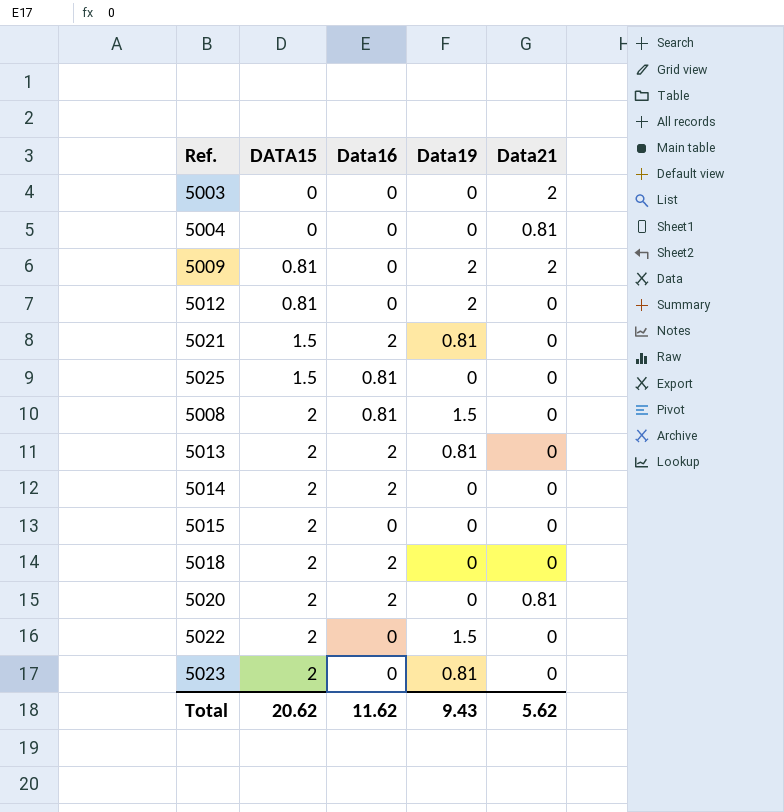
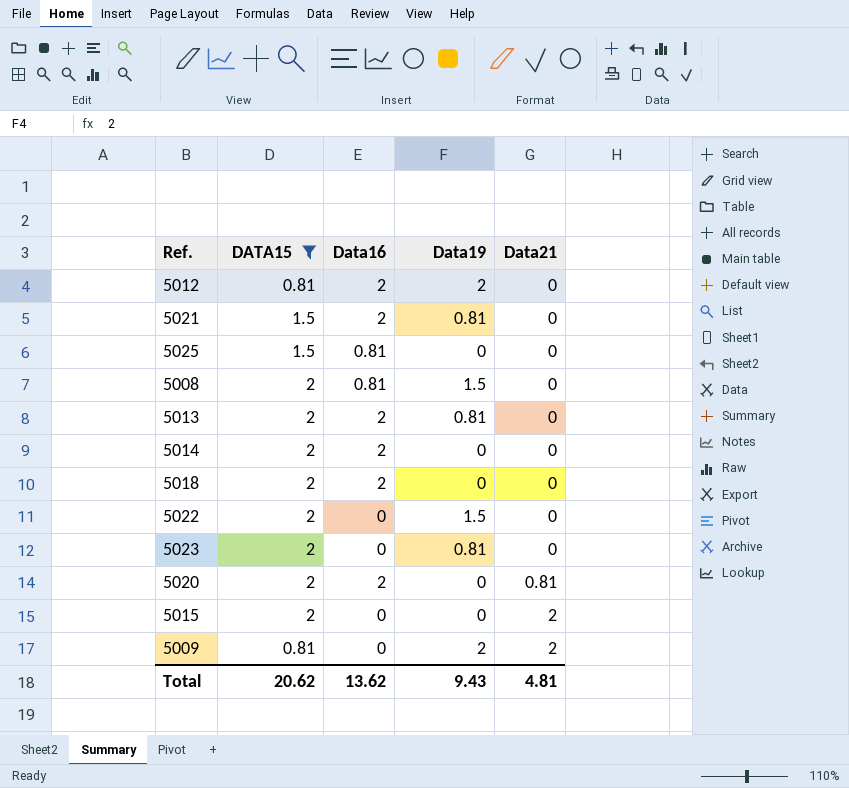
filter: none -> DATA15 != 0
row order: DATA15 ascending -> Data21 ascending
5012 | Data16: 0 -> 2
5015 | Data21: 0 -> 2
Total | Data16: 11.62 -> 13.62
Total | Data21: 5.62 -> 4.81

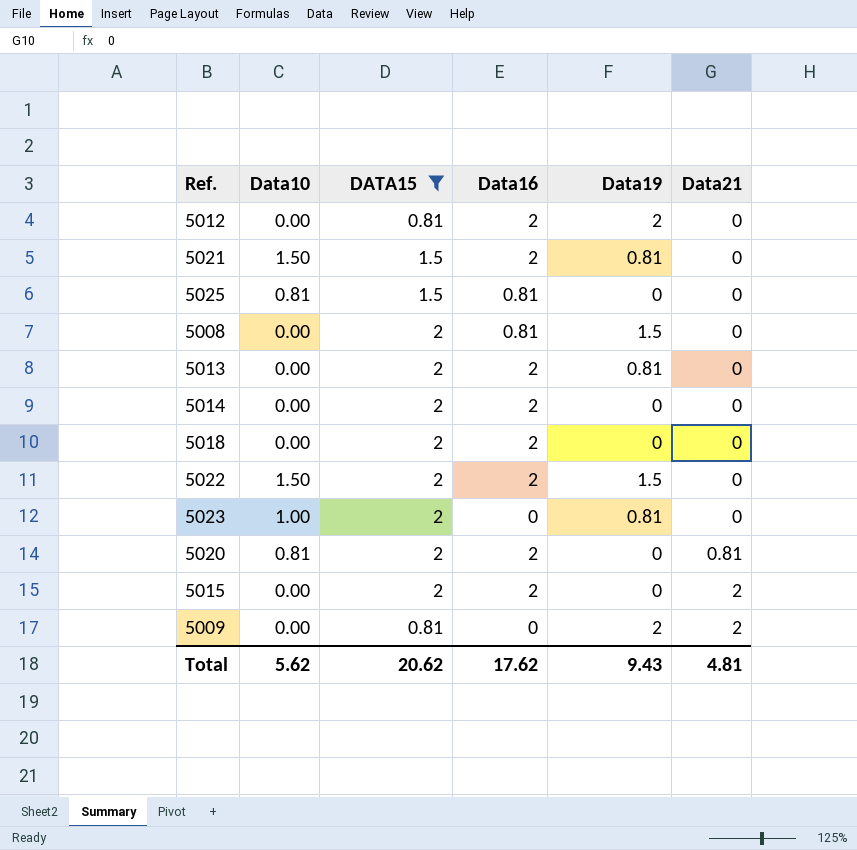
column Data10 | position: none -> 2
5022 | Data16: 0 -> 2
5015 | Data16: 0 -> 2
Total | Data16: 13.62 -> 17.62

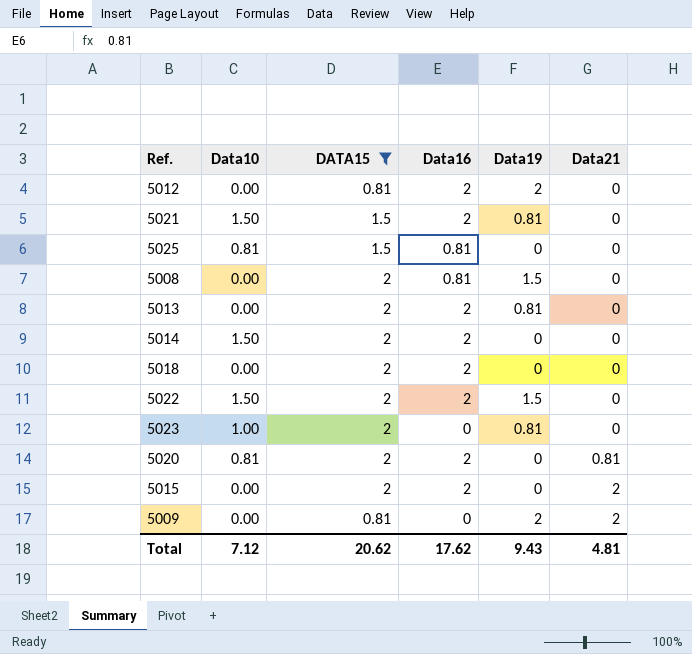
5014 | Data10: 0.00 -> 1.50
Total | Data10: 5.62 -> 7.12

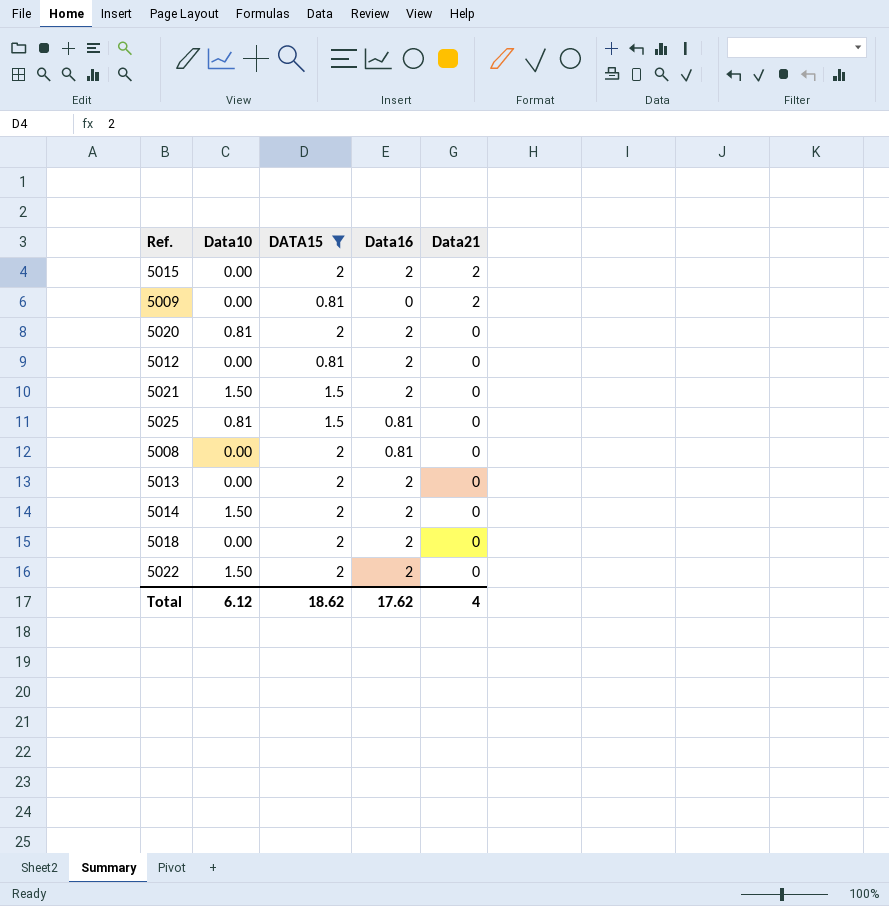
row order: Data21 ascending -> Data21 descending
column Data19 | position: 5 -> none
row 5023: 1.00 | 2 | 0 | 0.81 | 0 -> none
5020 | Data21: 0.81 -> 0
Total | Data10: 7.12 -> 6.12
Total | DATA15: 20.62 -> 18.62
Total | Data21: 4.81 -> 4

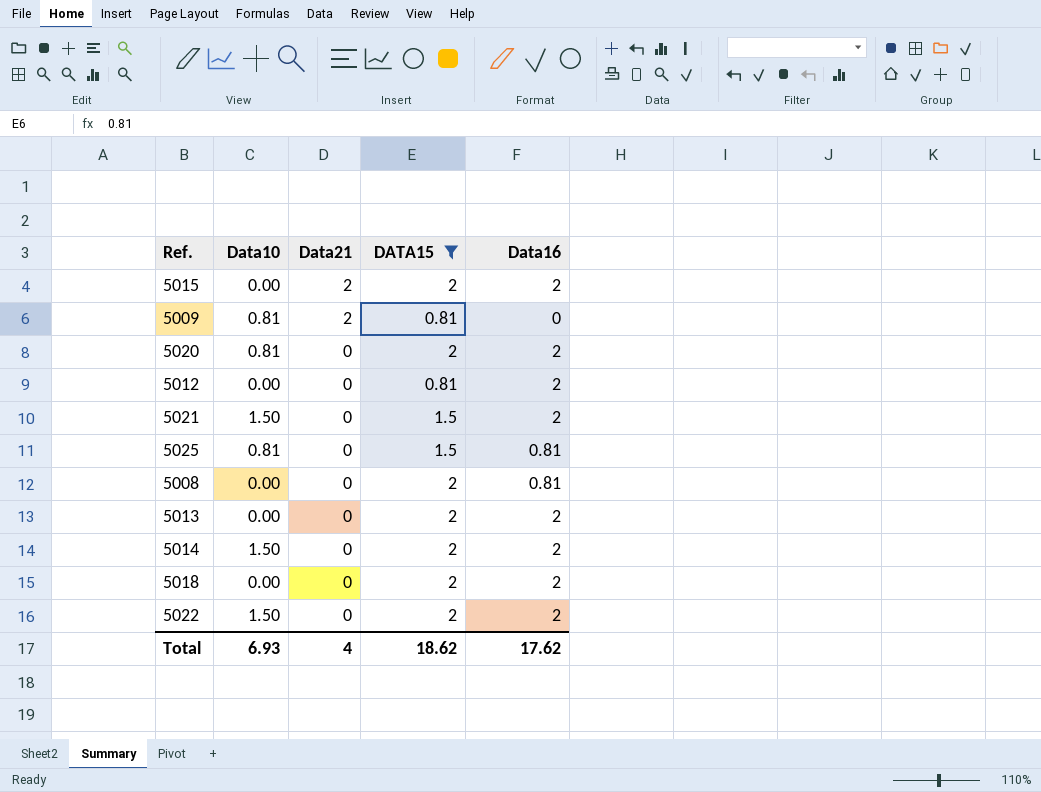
column Data21 | position: 5 -> 3
5009 | Data10: 0.00 -> 0.81
Total | Data10: 6.12 -> 6.93

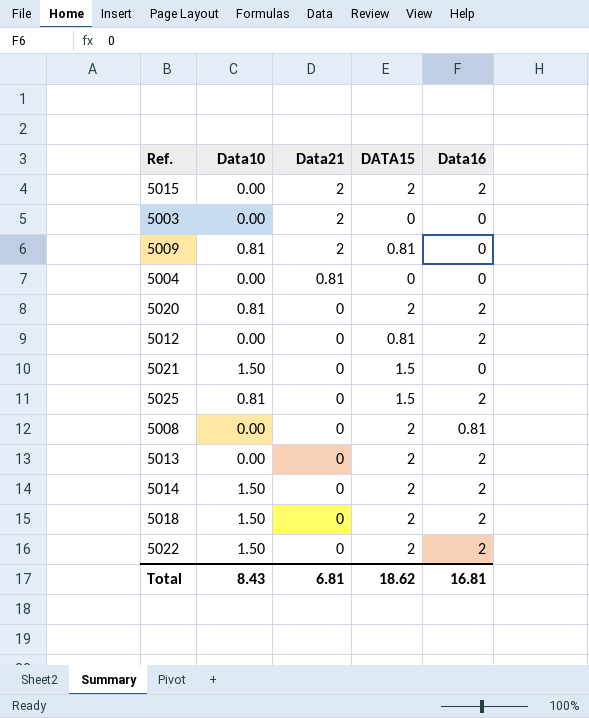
filter: DATA15 != 0 -> none
5021 | Data16: 2 -> 0
5025 | Data16: 0.81 -> 2
5018 | Data10: 0.00 -> 1.50
Total | Data10: 6.93 -> 8.43
Total | Data21: 4 -> 6.81
Total | Data16: 17.62 -> 16.81

